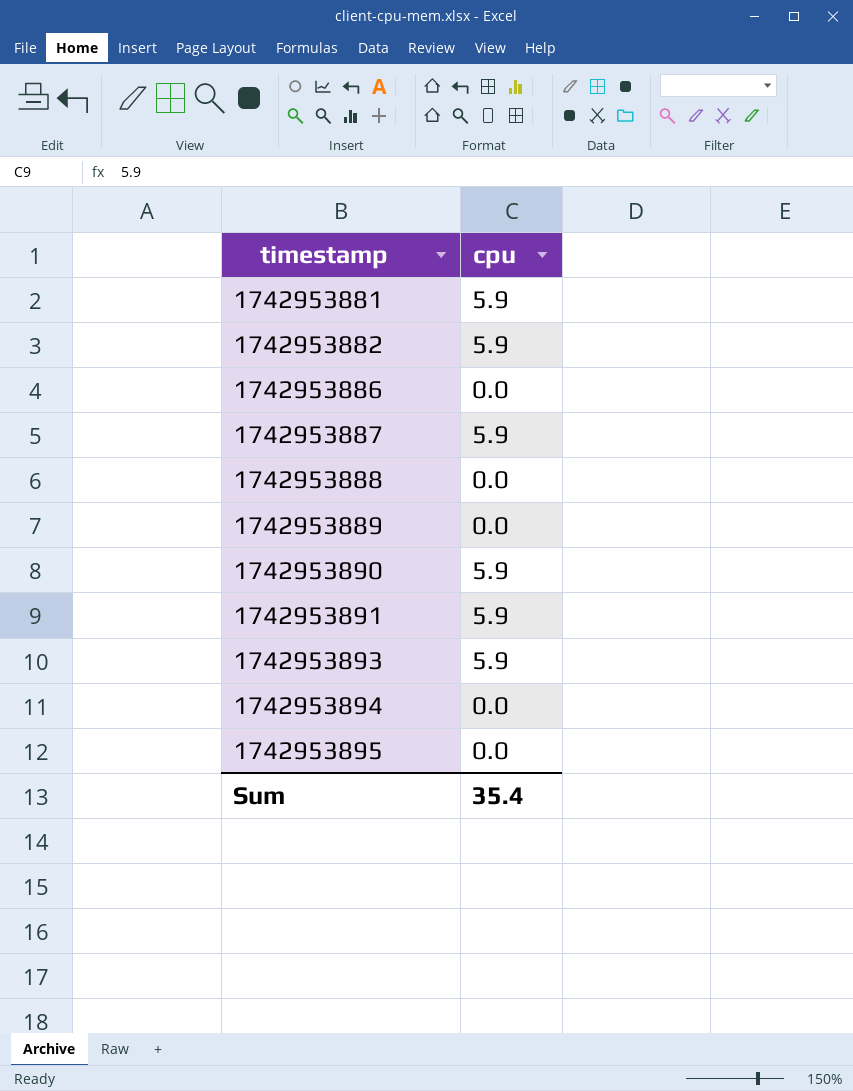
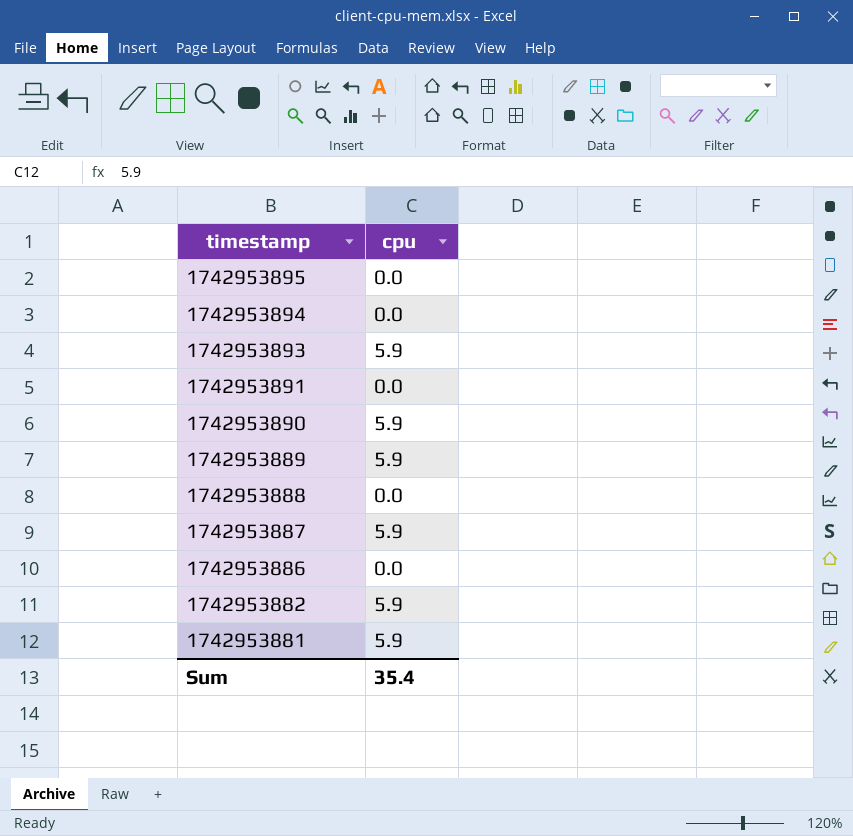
row order: timestamp ascending -> timestamp descending
1742953891 | cpu: 5.9 -> 0.0
1742953889 | cpu: 0.0 -> 5.9

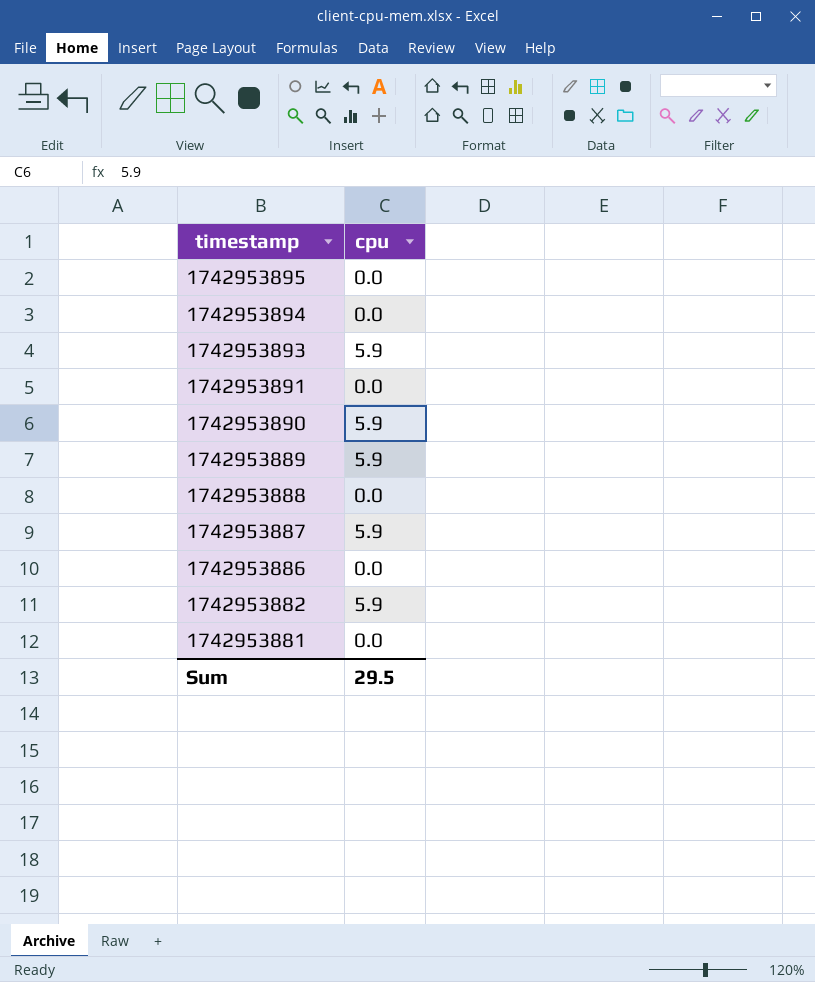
1742953881 | cpu: 5.9 -> 0.0
Sum | cpu: 35.4 -> 29.5

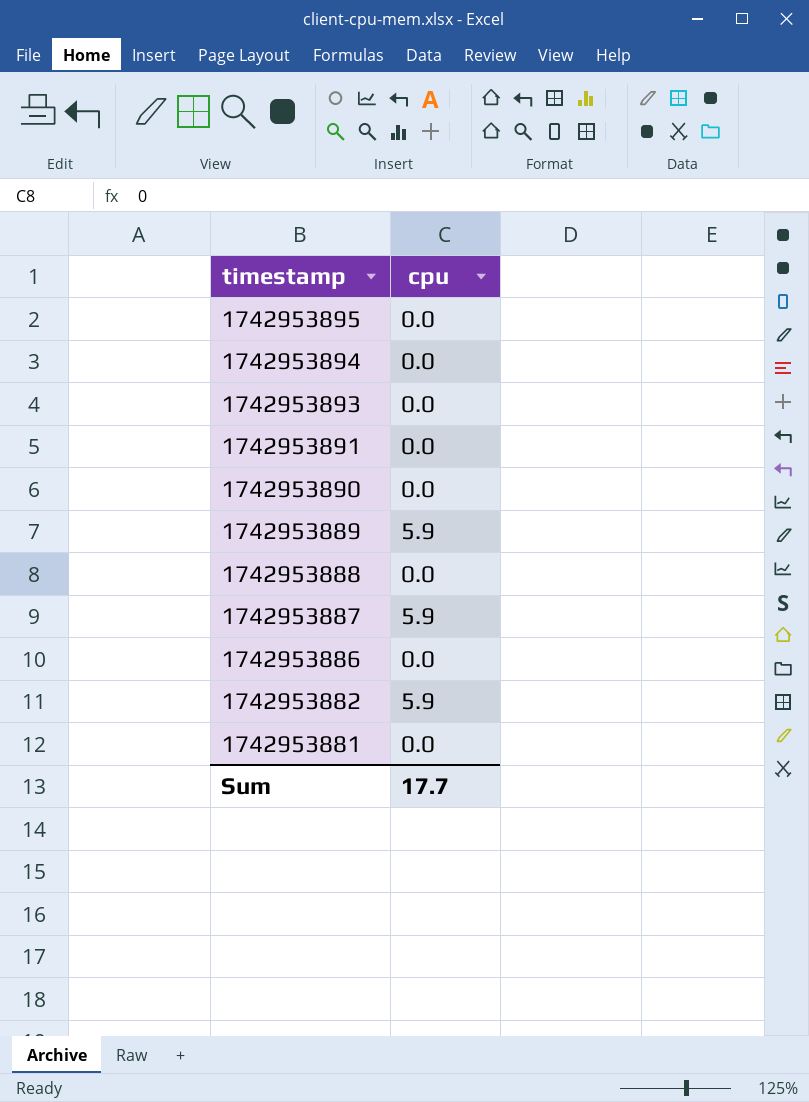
1742953893 | cpu: 5.9 -> 0.0
1742953890 | cpu: 5.9 -> 0.0
Sum | cpu: 29.5 -> 17.7

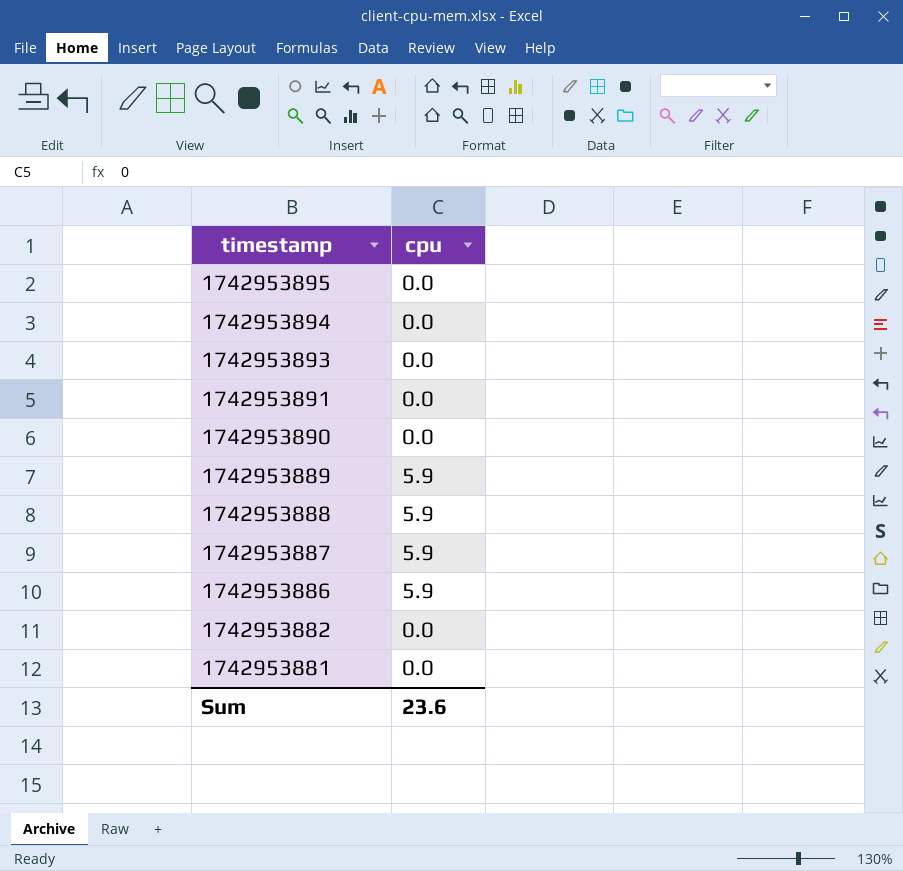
1742953888 | cpu: 0.0 -> 5.9
1742953886 | cpu: 0.0 -> 5.9
1742953882 | cpu: 5.9 -> 0.0
Sum | cpu: 17.7 -> 23.6

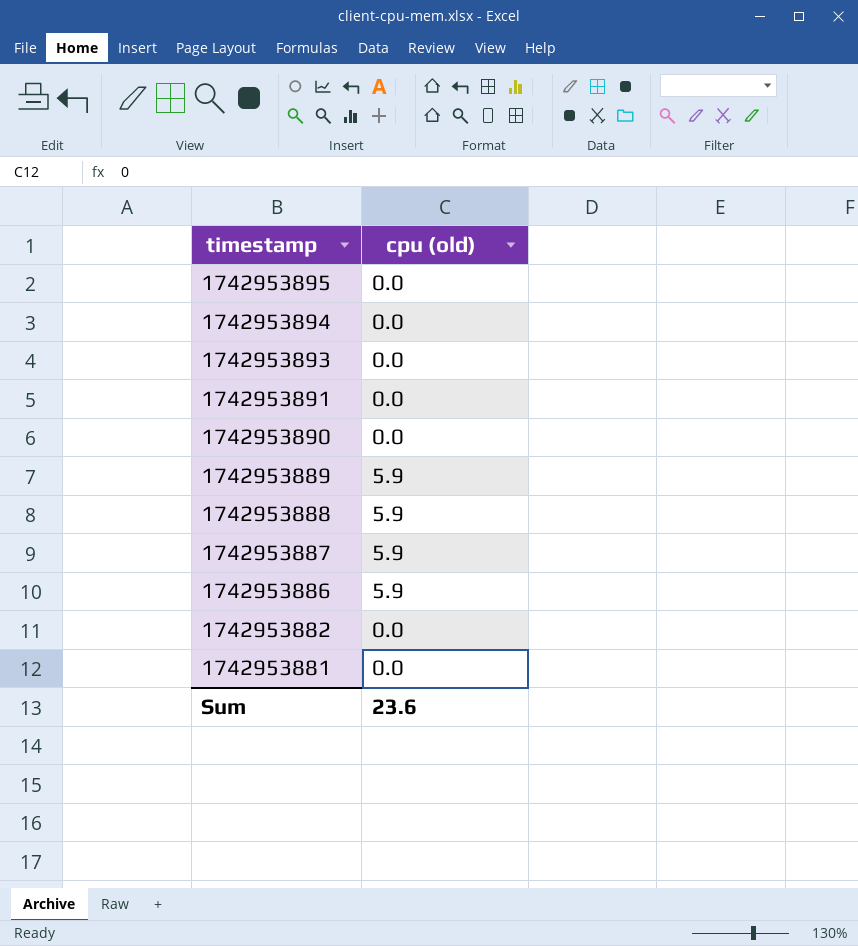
column name: cpu -> cpu (old)

